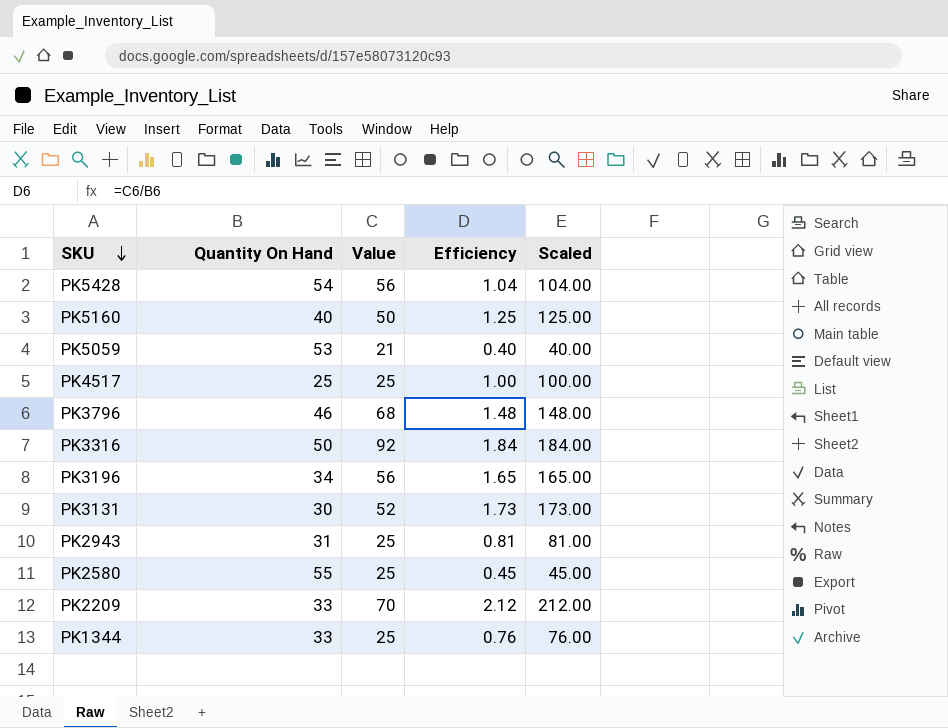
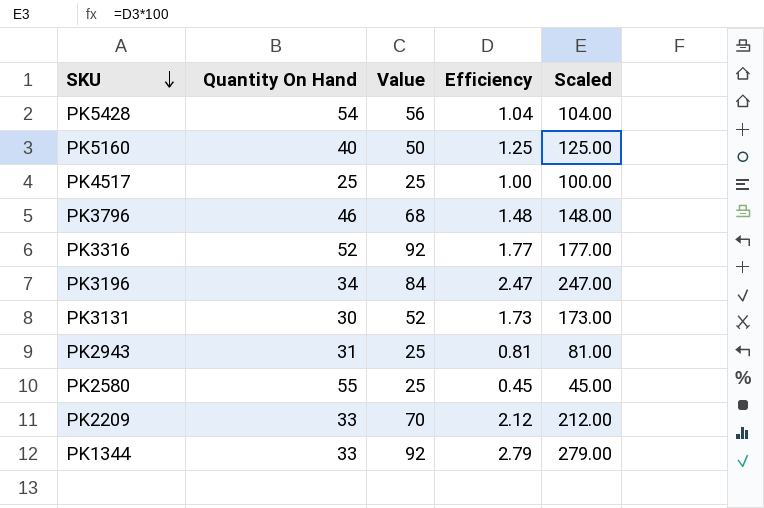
row PK5059: 53 | 21 | 0.40 | 40.00 -> none
PK3316 | Quantity On Hand: 50 -> 52
PK3316 | Efficiency: 1.84 -> 1.77
PK3316 | Scaled: 184.00 -> 177.00
PK3196 | Value: 56 -> 84
PK3196 | Efficiency: 1.65 -> 2.47
PK3196 | Scaled: 165.00 -> 247.00
PK1344 | Value: 25 -> 92
PK1344 | Efficiency: 0.76 -> 2.79
PK1344 | Scaled: 76.00 -> 279.00

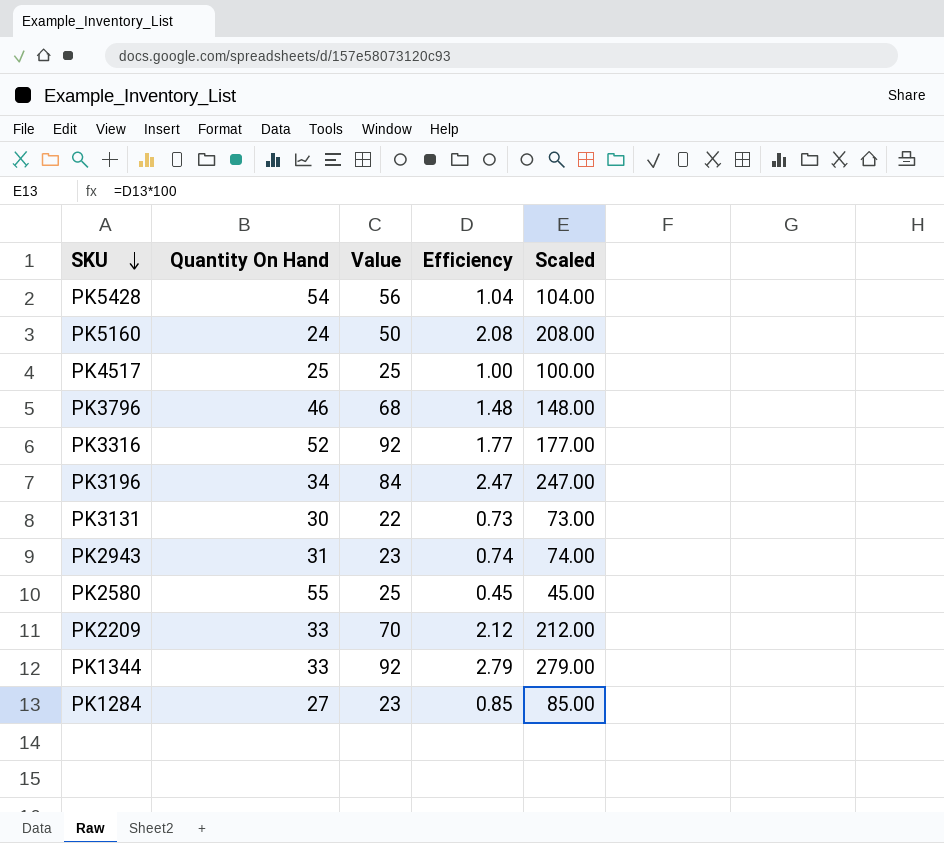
PK5160 | Quantity On Hand: 40 -> 24
PK5160 | Efficiency: 1.25 -> 2.08
PK5160 | Scaled: 125.00 -> 208.00
PK3131 | Value: 52 -> 22
PK3131 | Efficiency: 1.73 -> 0.73
PK3131 | Scaled: 173.00 -> 73.00
PK2943 | Value: 25 -> 23
PK2943 | Efficiency: 0.81 -> 0.74
PK2943 | Scaled: 81.00 -> 74.00
row PK1284: none -> 27 | 23 | 0.85 | 85.00

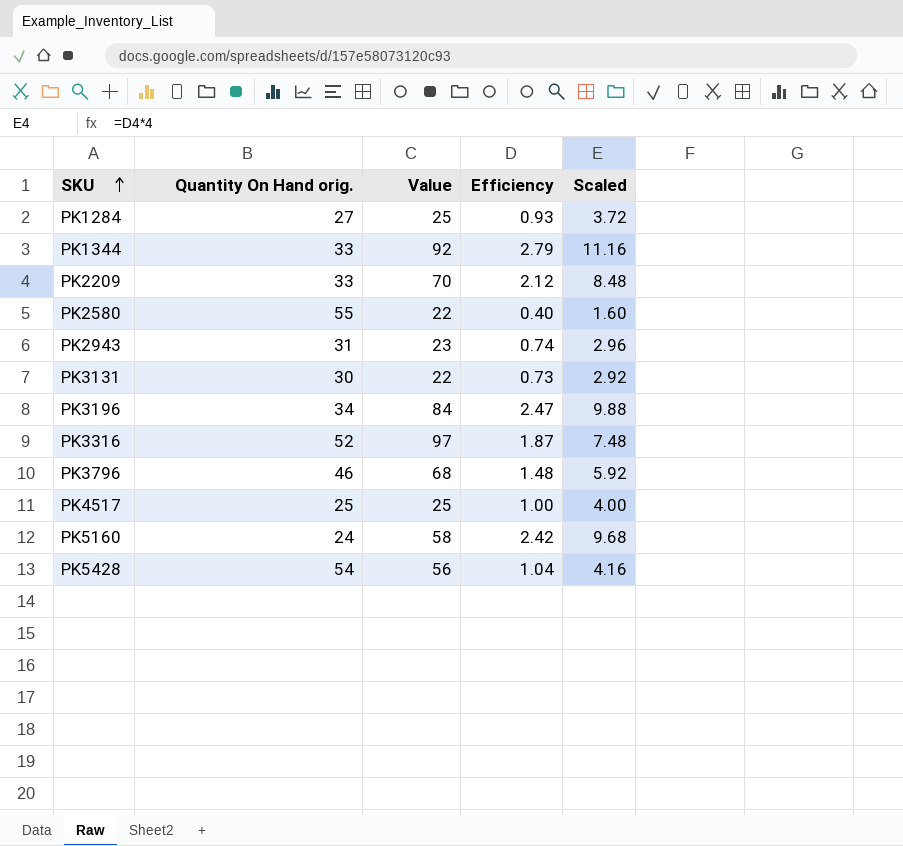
row order: SKU descending -> SKU ascending
column name: Quantity On Hand -> Quantity On Hand orig.
column Scaled | formula: [Efficiency] * 100 -> [Efficiency] * 4
PK1284 | Value: 23 -> 25
PK1284 | Efficiency: 0.85 -> 0.93
PK2580 | Value: 25 -> 22
PK2580 | Efficiency: 0.45 -> 0.40
PK3316 | Value: 92 -> 97
PK3316 | Efficiency: 1.77 -> 1.87
PK5160 | Value: 50 -> 58
PK5160 | Efficiency: 2.08 -> 2.42

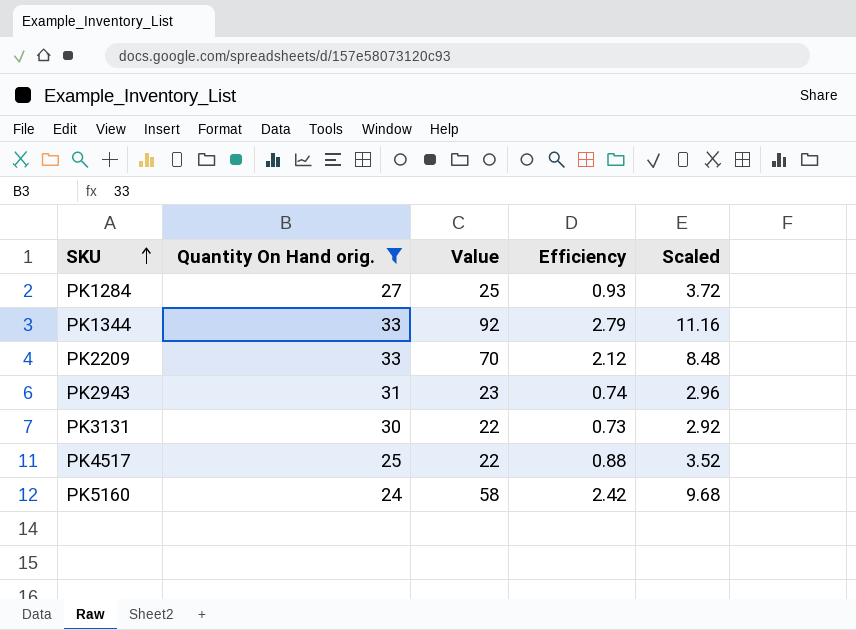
filter: none -> Quantity On Hand orig. <= 33
PK4517 | Value: 25 -> 22
PK4517 | Efficiency: 1.00 -> 0.88
PK4517 | Scaled: 4.00 -> 3.52

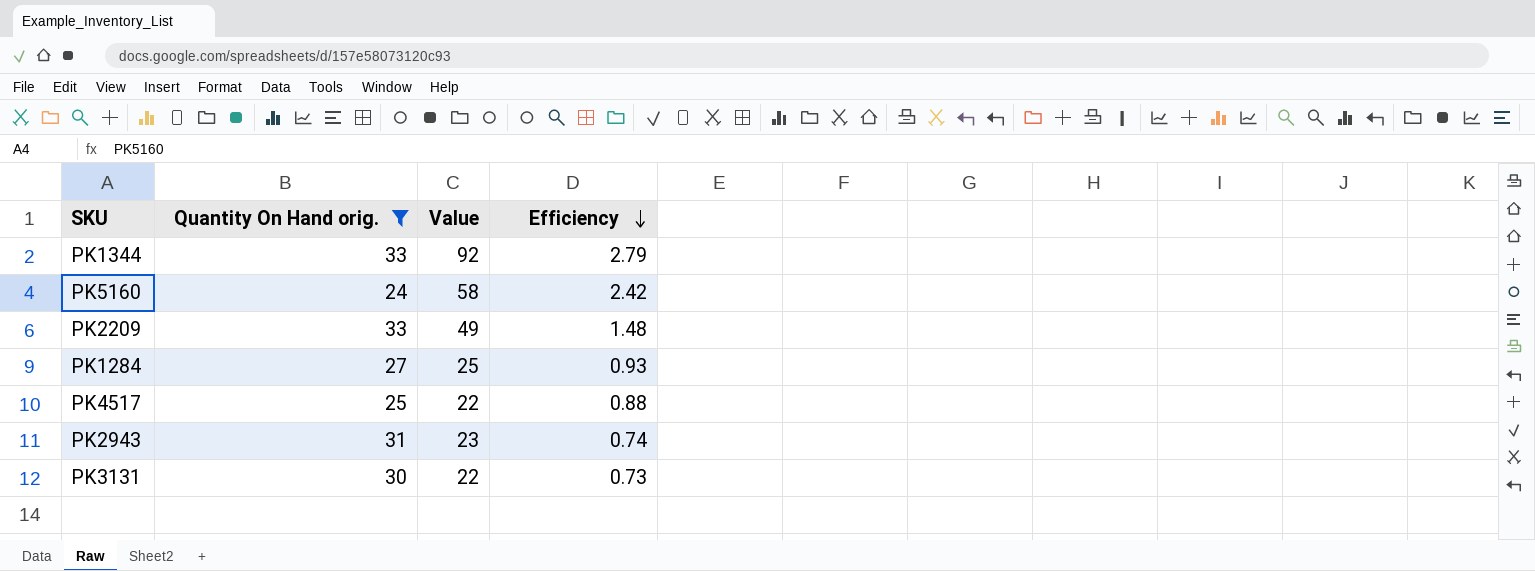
row order: SKU ascending -> Efficiency descending
column Scaled | formula: [Efficiency] * 4 -> none
PK2209 | Value: 70 -> 49
PK2209 | Efficiency: 2.12 -> 1.48

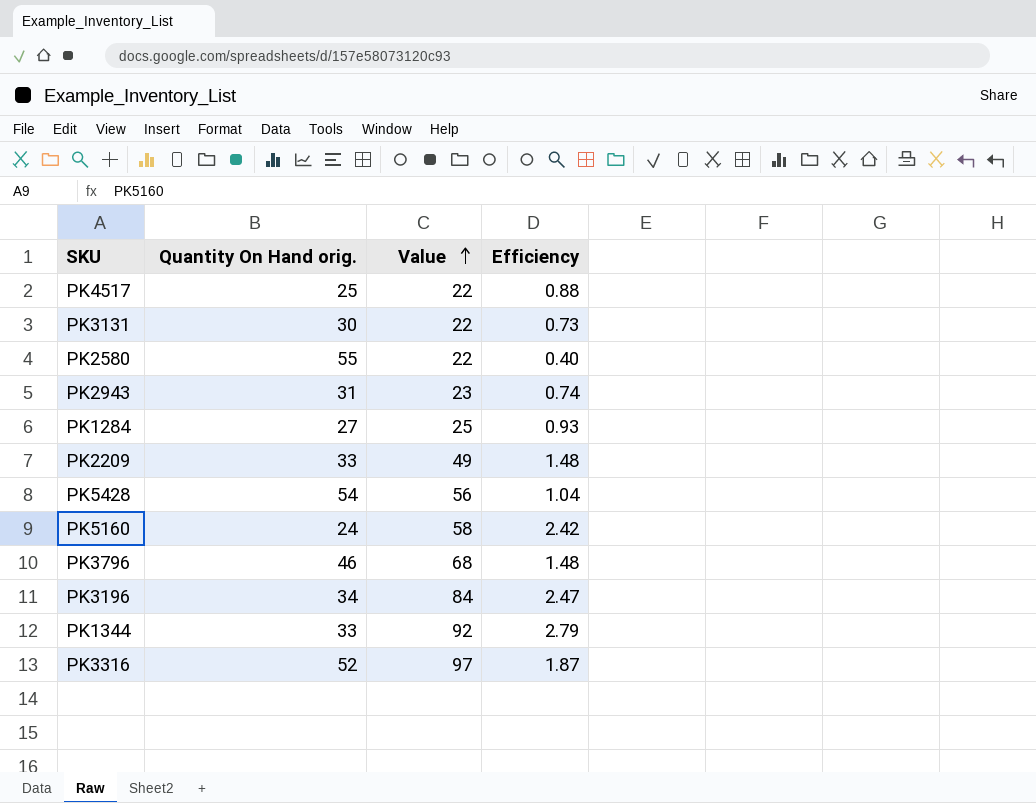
filter: Quantity On Hand orig. <= 33 -> none
row order: Efficiency descending -> Value ascending

